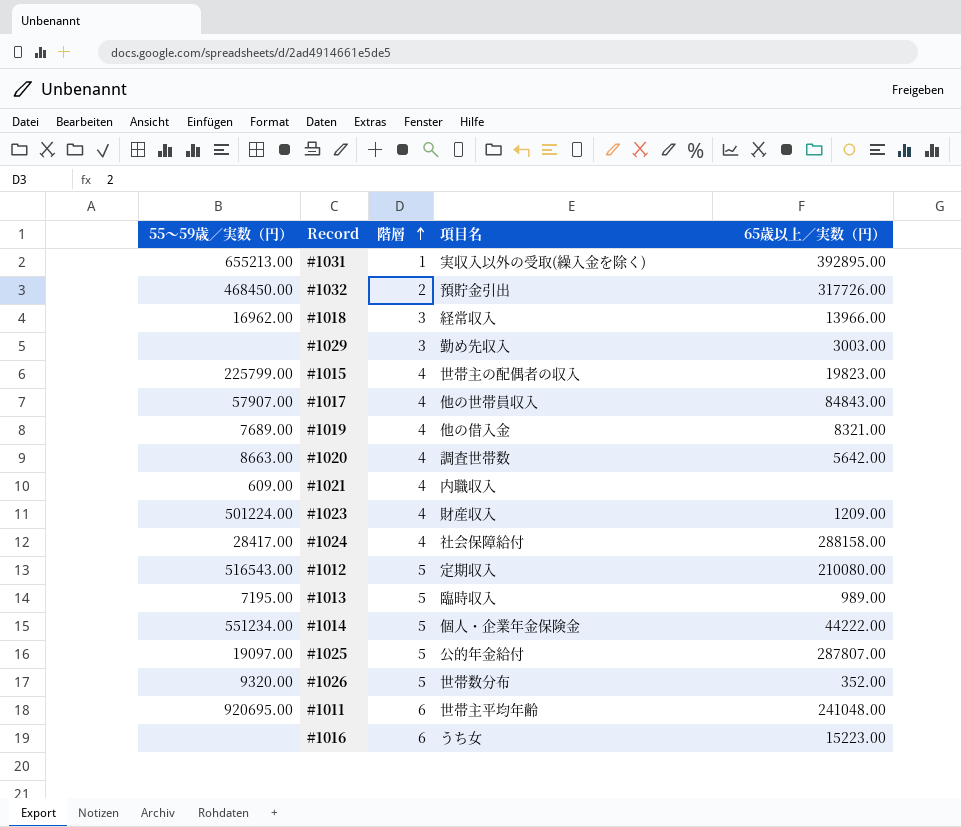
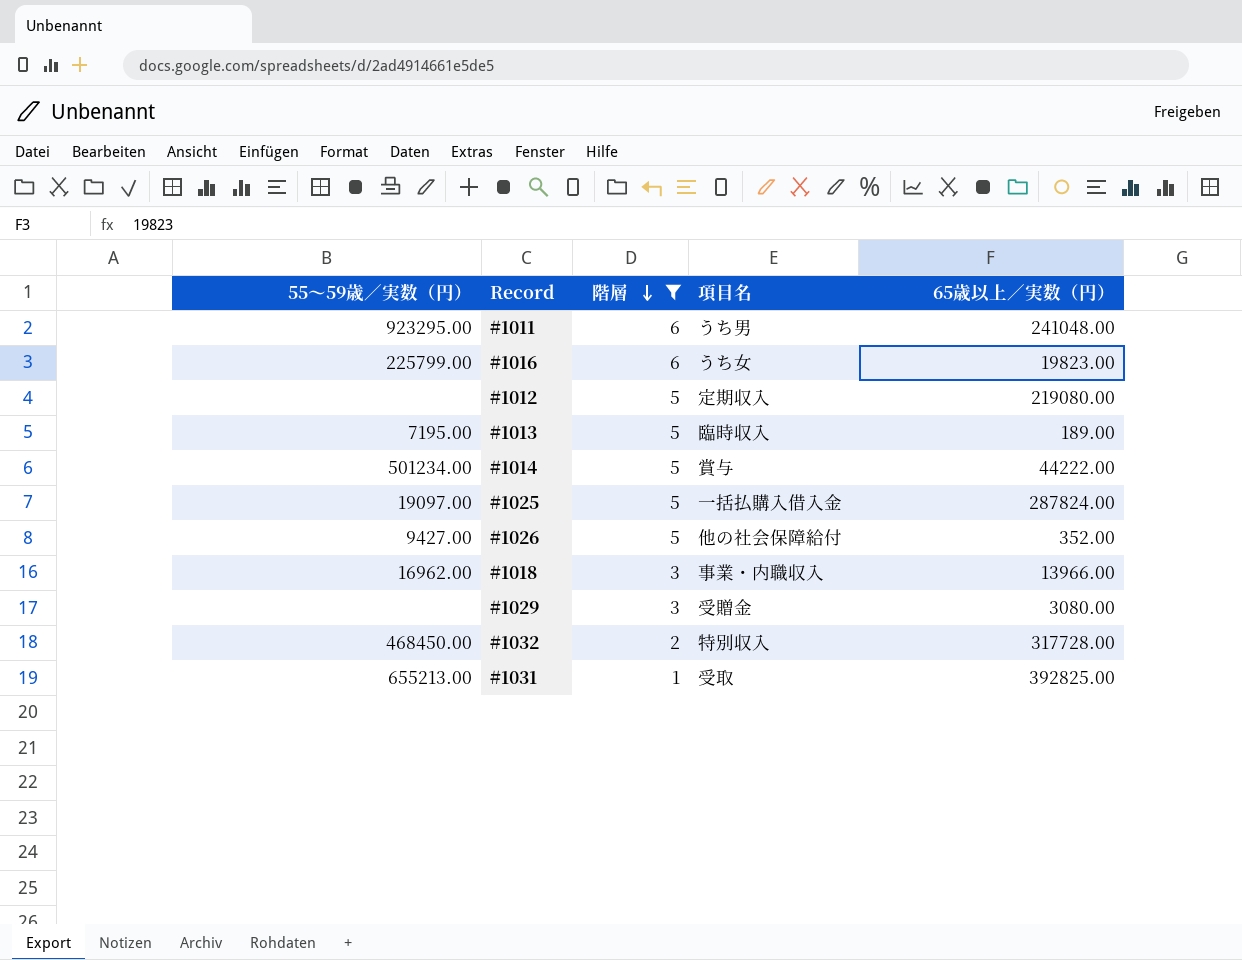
filter: none -> 階層 != 4
row order: 階層 ascending -> 階層 descending
#1011 | 55～59歳／実数（円）: 920695.00 -> 923295.00
#1011 | 項目名: 世帯主平均年齢 -> うち男
#1016 | 55～59歳／実数（円）: none -> 225799.00
#1016 | 65歳以上／実数（円）: 15223.00 -> 19823.00
#1012 | 55～59歳／実数（円）: 516543.00 -> none
#1012 | 65歳以上／実数（円）: 210080.00 -> 219080.00
#1013 | 65歳以上／実数（円）: 989.00 -> 189.00
#1014 | 55～59歳／実数（円）: 551234.00 -> 501234.00
#1014 | 項目名: 個人・企業年金保険金 -> 賞与
#1025 | 項目名: 公的年金給付 -> 一括払購入借入金
#1025 | 65歳以上／実数（円）: 287807.00 -> 287824.00
#1026 | 55～59歳／実数（円）: 9320.00 -> 9427.00
#1026 | 項目名: 世帯数分布 -> 他の社会保障給付
#1018 | 項目名: 経常収入 -> 事業・内職収入
#1029 | 項目名: 勤め先収入 -> 受贈金
#1029 | 65歳以上／実数（円）: 3003.00 -> 3080.00
#1032 | 項目名: 預貯金引出 -> 特別収入
#1032 | 65歳以上／実数（円）: 317726.00 -> 317728.00
#1031 | 項目名: 実収入以外の受取(繰入金を除く) -> 受取
#1031 | 65歳以上／実数（円）: 392895.00 -> 392825.00

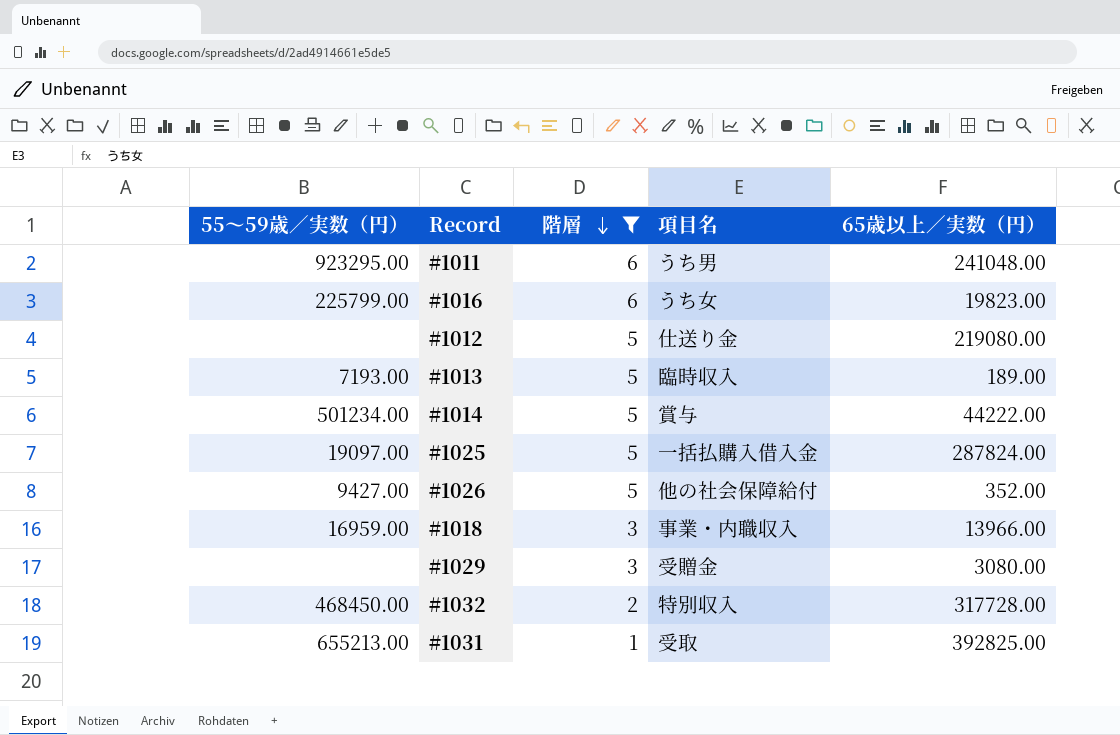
#1012 | 項目名: 定期収入 -> 仕送り金
#1013 | 55～59歳／実数（円）: 7195.00 -> 7193.00
#1018 | 55～59歳／実数（円）: 16962.00 -> 16959.00

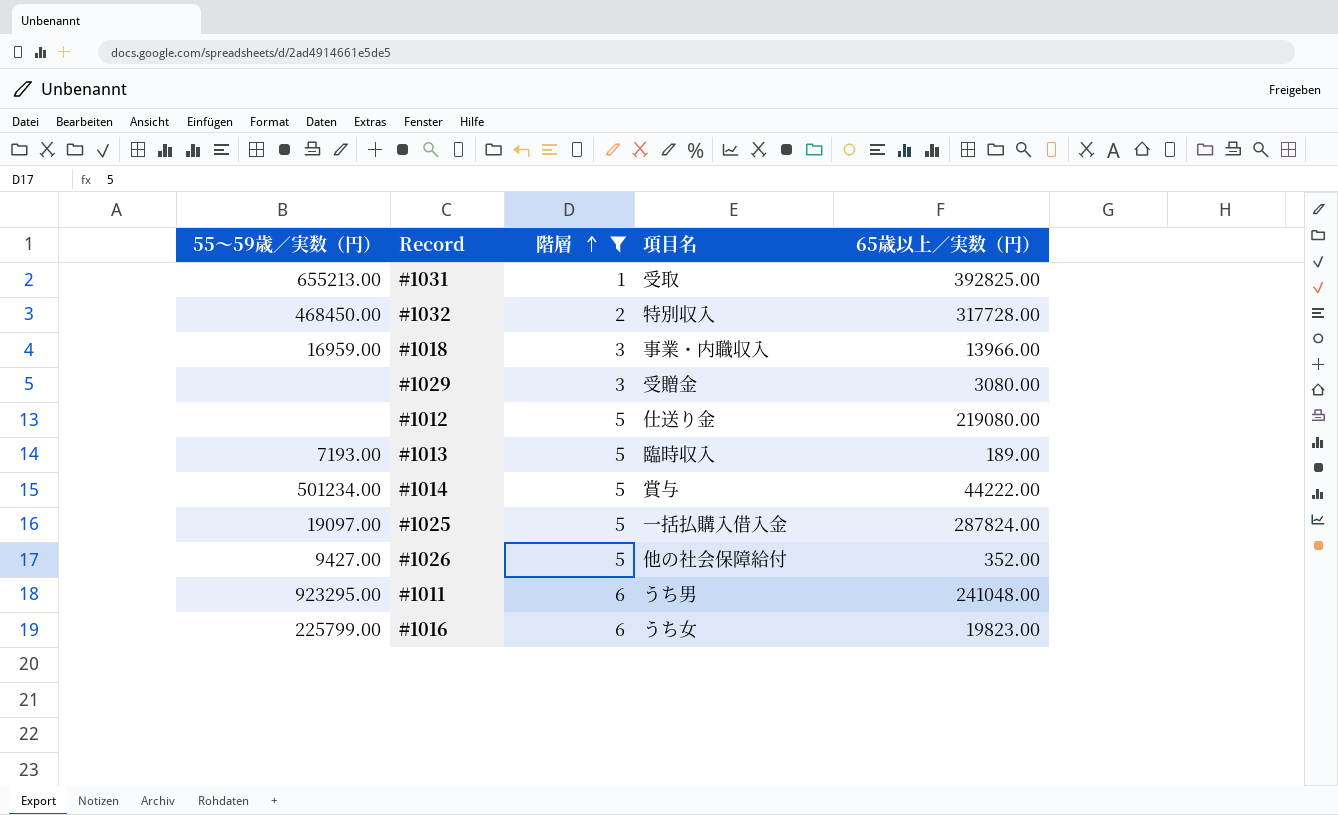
row order: 階層 descending -> 階層 ascending

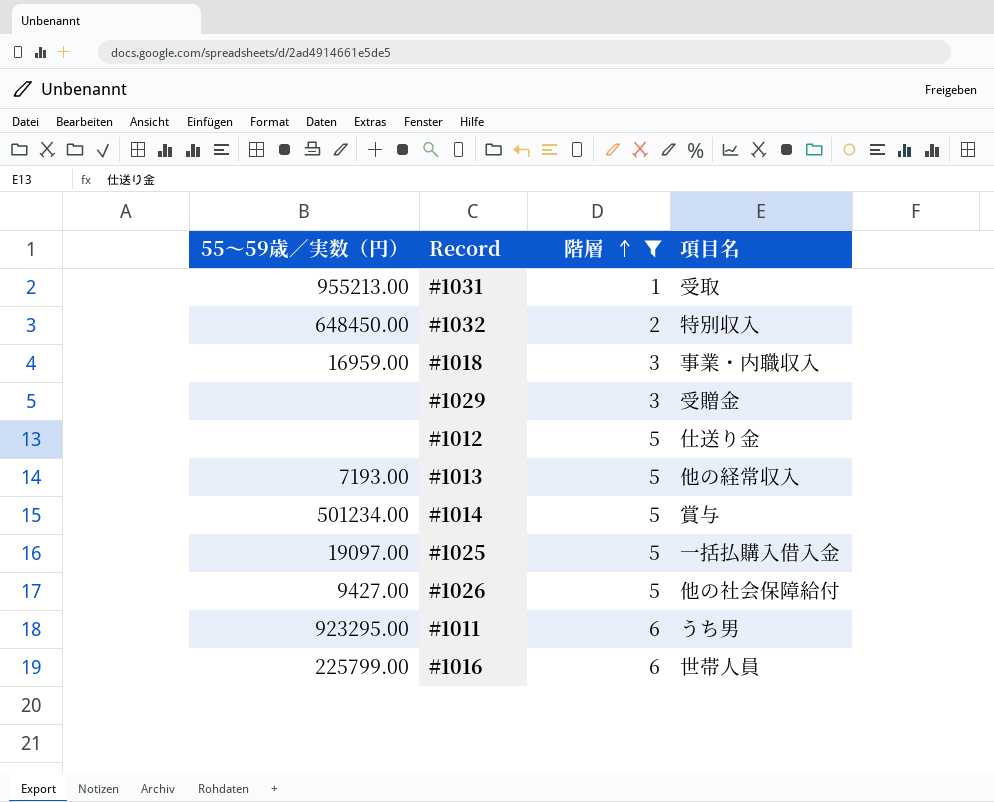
column 65歳以上／実数（円） | position: 5 -> none
#1031 | 55～59歳／実数（円）: 655213.00 -> 955213.00
#1032 | 55～59歳／実数（円）: 468450.00 -> 648450.00
#1013 | 項目名: 臨時収入 -> 他の経常収入
#1016 | 項目名: うち女 -> 世帯人員

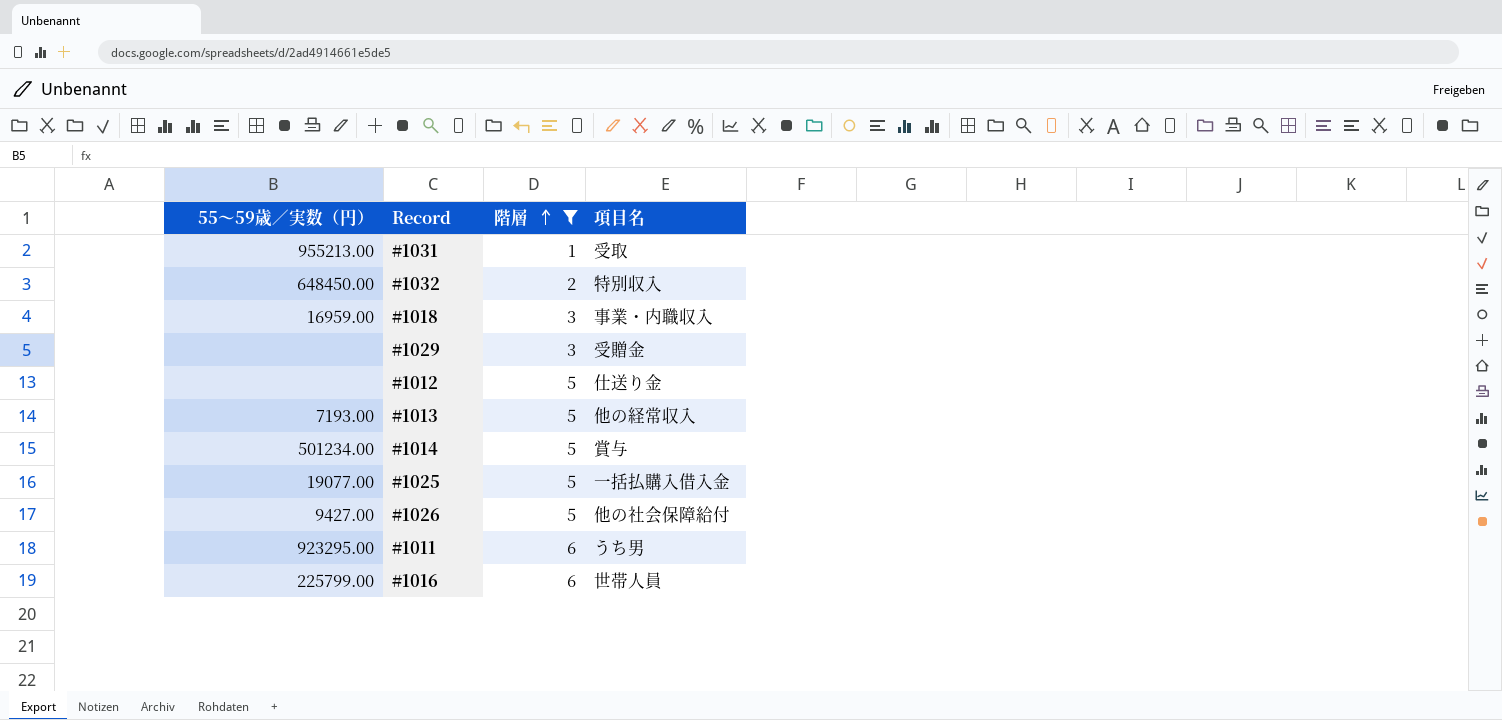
#1025 | 55～59歳／実数（円）: 19097.00 -> 19077.00

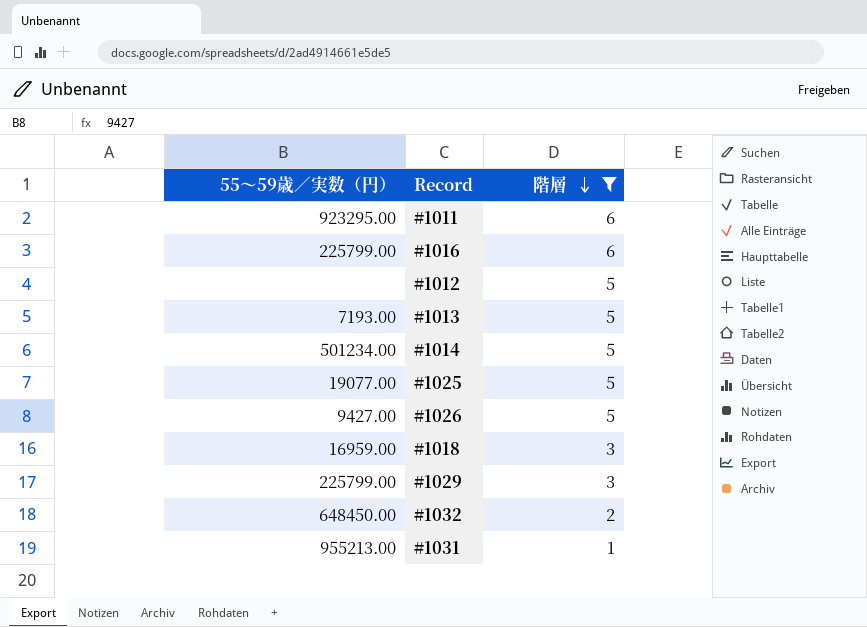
row order: 階層 ascending -> 階層 descending
column 項目名 | position: 4 -> none
#1029 | 55～59歳／実数（円）: none -> 225799.00

